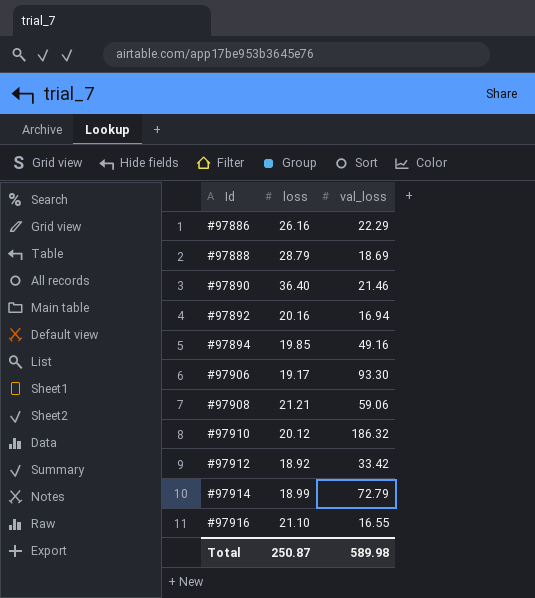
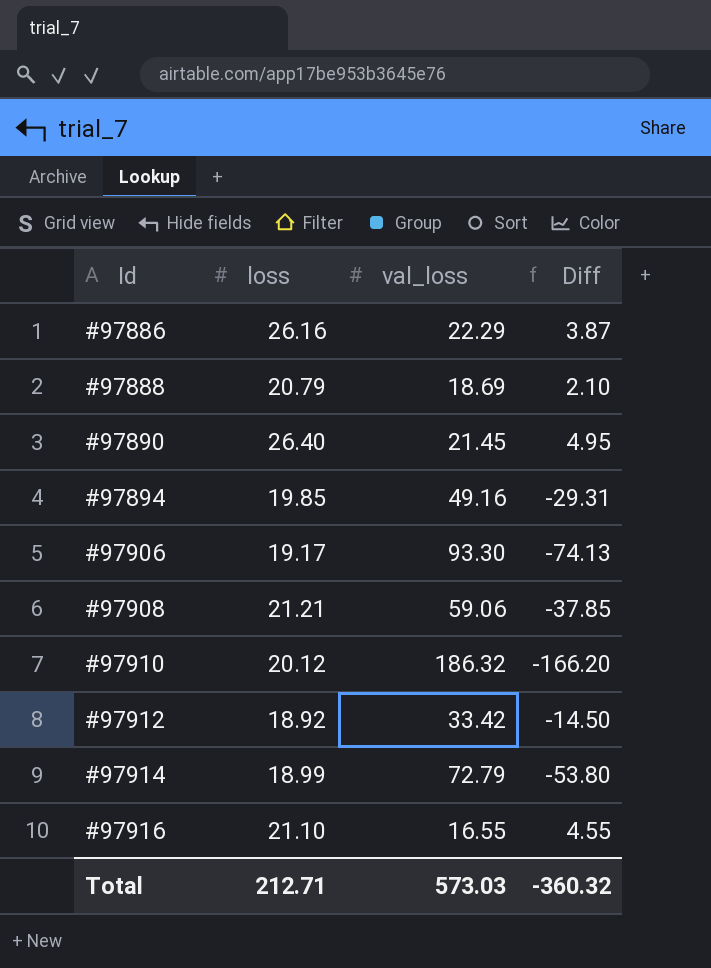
column Diff | formula: none -> [loss] - [val_loss]
row #97892: 20.16 | 16.94 -> none
#97888 | loss: 28.79 -> 20.79
#97890 | loss: 36.40 -> 26.40
#97890 | val_loss: 21.46 -> 21.45
Total | loss: 250.87 -> 212.71
Total | val_loss: 589.98 -> 573.03

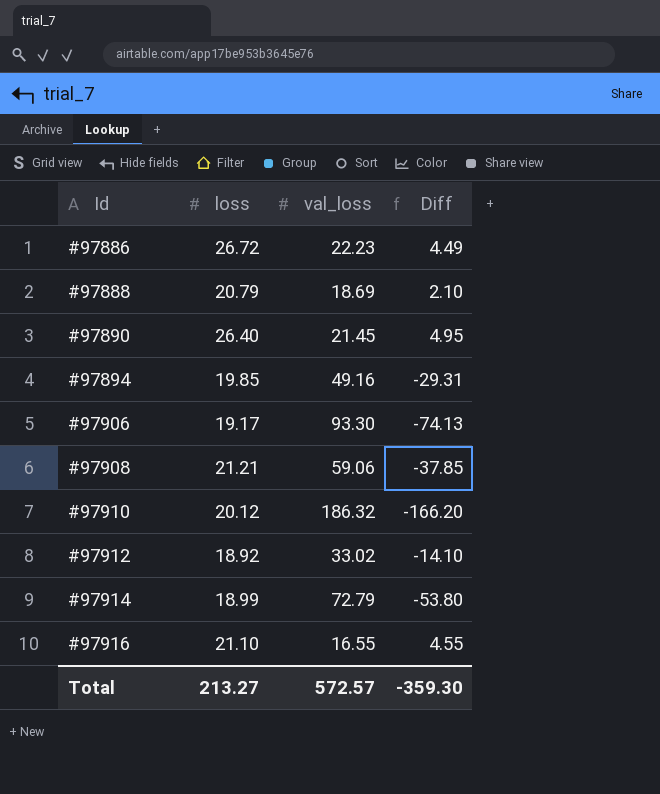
#97886 | loss: 26.16 -> 26.72
#97886 | val_loss: 22.29 -> 22.23
#97886 | Diff: 3.87 -> 4.49
#97912 | val_loss: 33.42 -> 33.02
#97912 | Diff: -14.50 -> -14.10
Total | loss: 212.71 -> 213.27
Total | val_loss: 573.03 -> 572.57
Total | Diff: -360.32 -> -359.30

